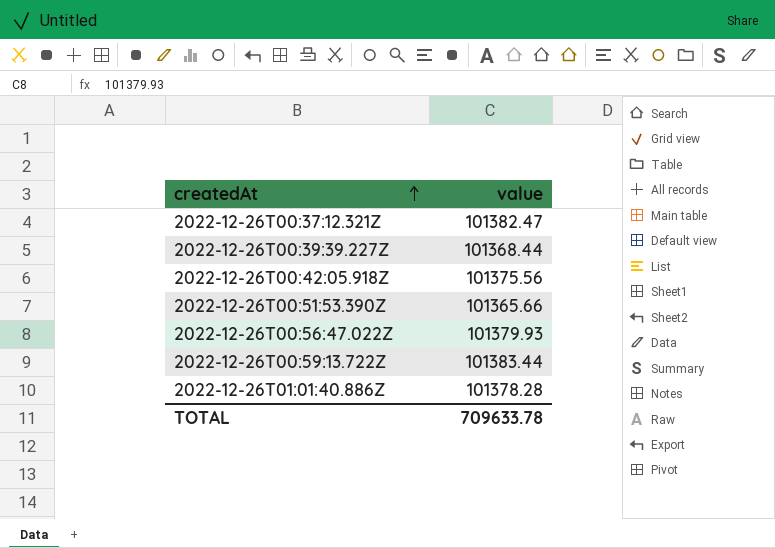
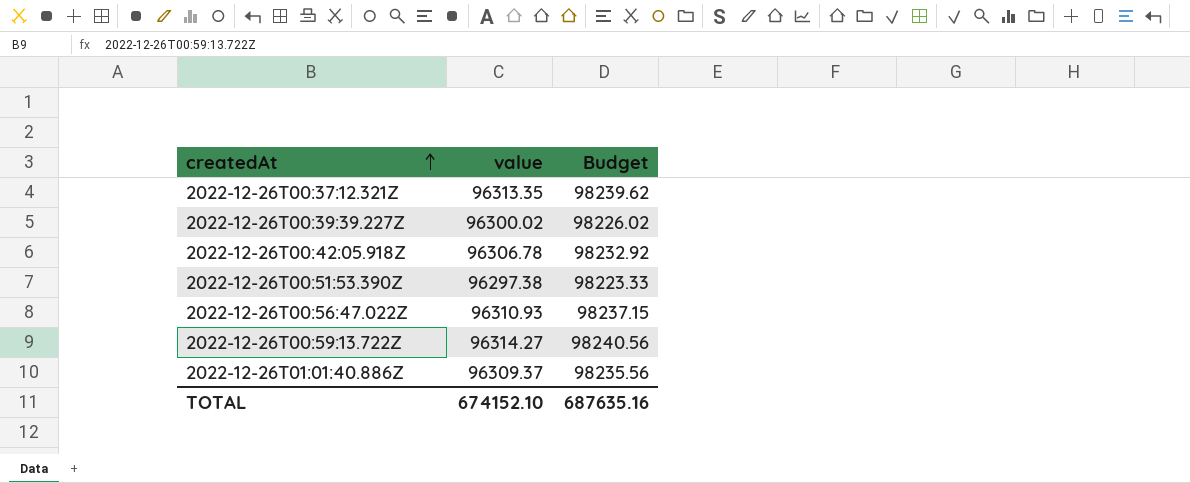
column Budget | formula: none -> [value] * 1.02
2022-12-26T00:37:12.321Z | value: 101382.47 -> 96313.35
2022-12-26T00:39:39.227Z | value: 101368.44 -> 96300.02
2022-12-26T00:42:05.918Z | value: 101375.56 -> 96306.78
2022-12-26T00:51:53.390Z | value: 101365.66 -> 96297.38
2022-12-26T00:56:47.022Z | value: 101379.93 -> 96310.93
2022-12-26T00:59:13.722Z | value: 101383.44 -> 96314.27
2022-12-26T01:01:40.886Z | value: 101378.28 -> 96309.37
TOTAL | value: 709633.78 -> 674152.10

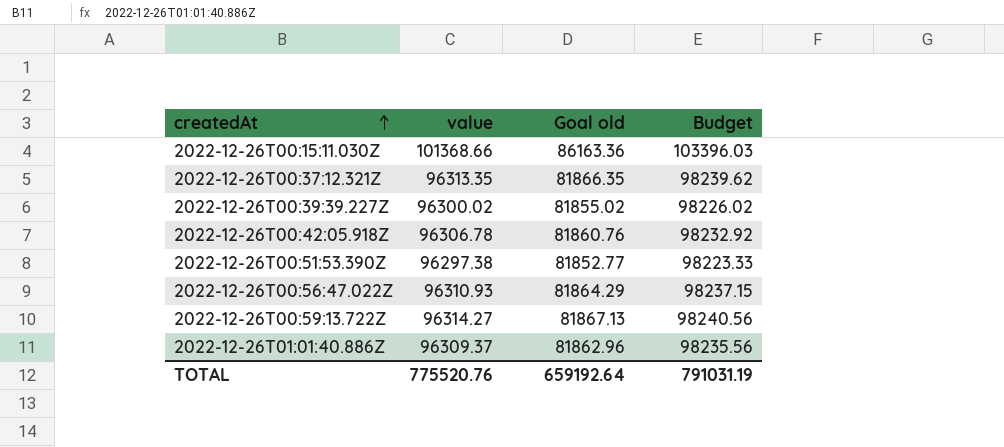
column Goal old | formula: none -> [value] * 0.85
row 2022-12-26T00:15:11.030Z: none -> 101368.66 | 86163.36 | 103396.03
TOTAL | value: 674152.10 -> 775520.76
TOTAL | Budget: 687635.16 -> 791031.19

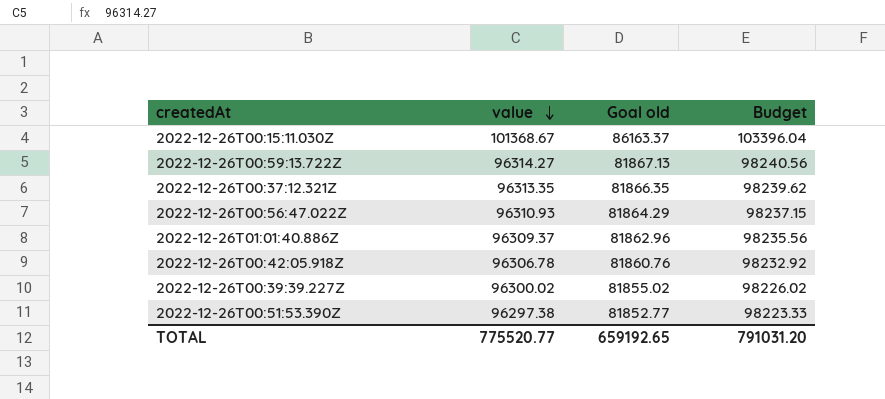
row order: createdAt ascending -> value descending
2022-12-26T00:15:11.030Z | value: 101368.66 -> 101368.67
2022-12-26T00:15:11.030Z | Goal old: 86163.36 -> 86163.37
2022-12-26T00:15:11.030Z | Budget: 103396.03 -> 103396.04
TOTAL | value: 775520.76 -> 775520.77
TOTAL | Goal old: 659192.64 -> 659192.65
TOTAL | Budget: 791031.19 -> 791031.20

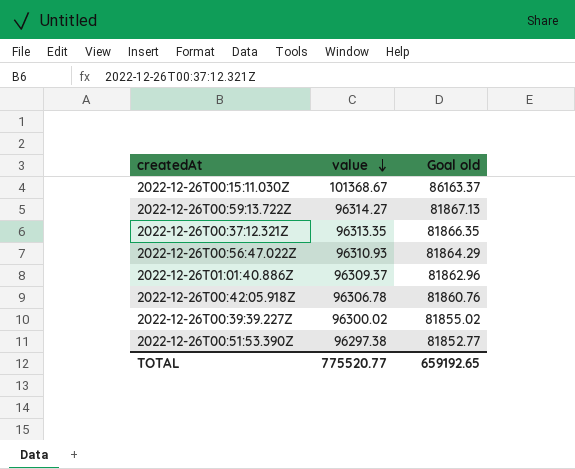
column Budget | formula: [value] * 1.02 -> none

